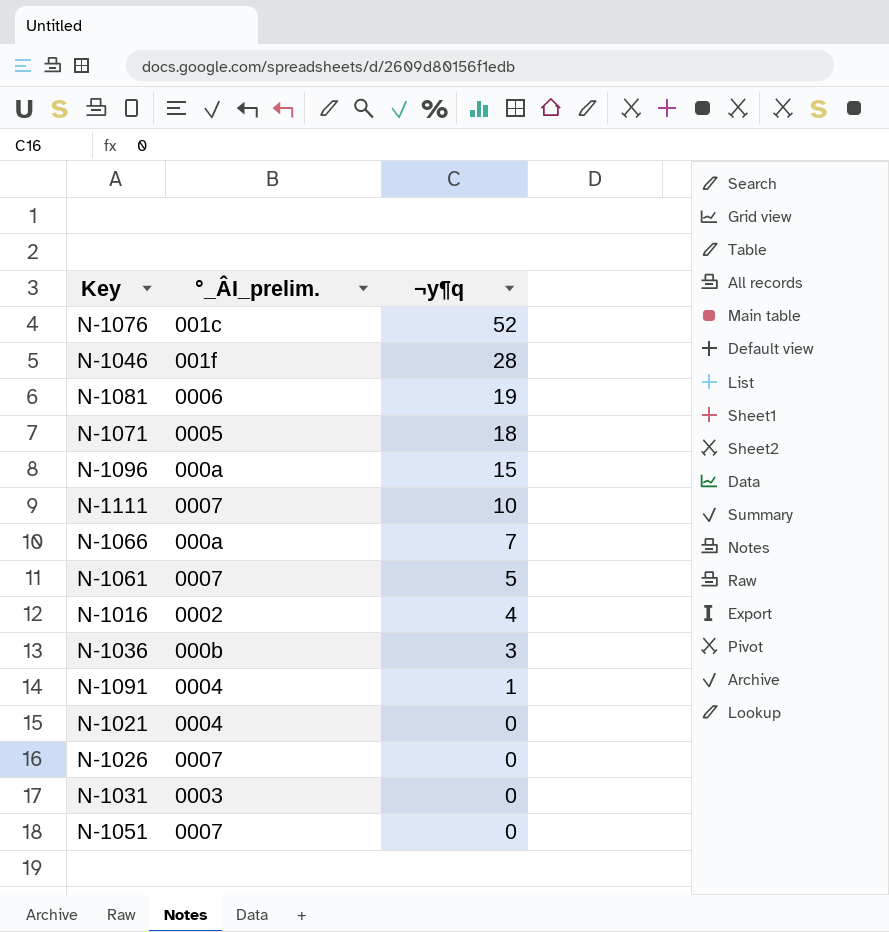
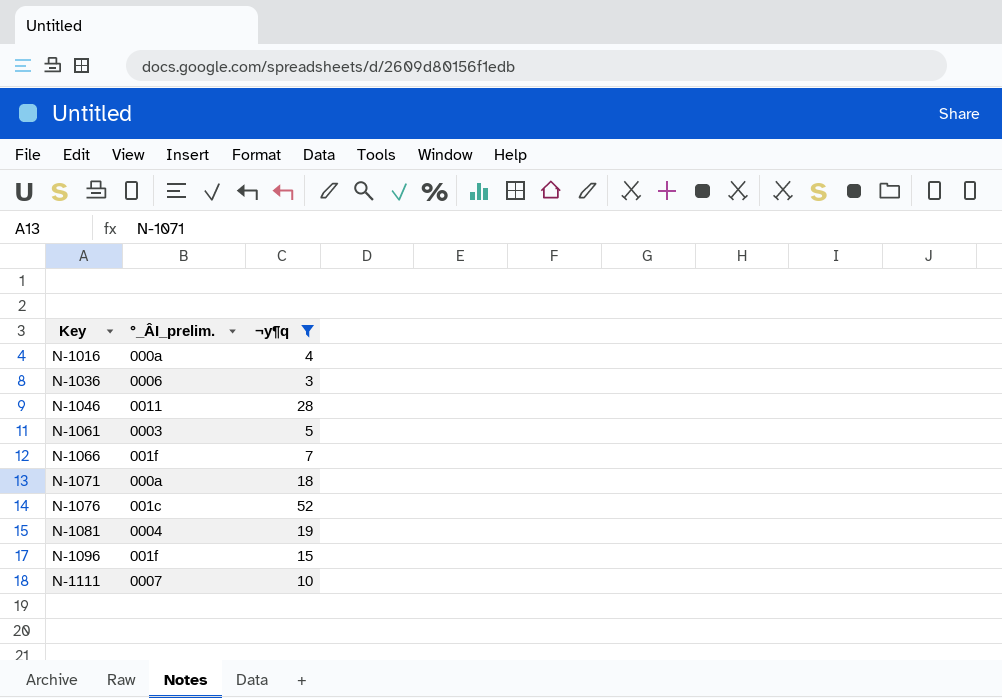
filter: none -> ¬y¶q >= 3
row order: ¬y¶q descending -> Key ascending
N-1016 | °_ÂI_prelim.: 0002 -> 000a
N-1036 | °_ÂI_prelim.: 000b -> 0006
N-1046 | °_ÂI_prelim.: 001f -> 0011
N-1061 | °_ÂI_prelim.: 0007 -> 0003
N-1066 | °_ÂI_prelim.: 000a -> 001f
N-1071 | °_ÂI_prelim.: 0005 -> 000a
N-1081 | °_ÂI_prelim.: 0006 -> 0004
N-1096 | °_ÂI_prelim.: 000a -> 001f

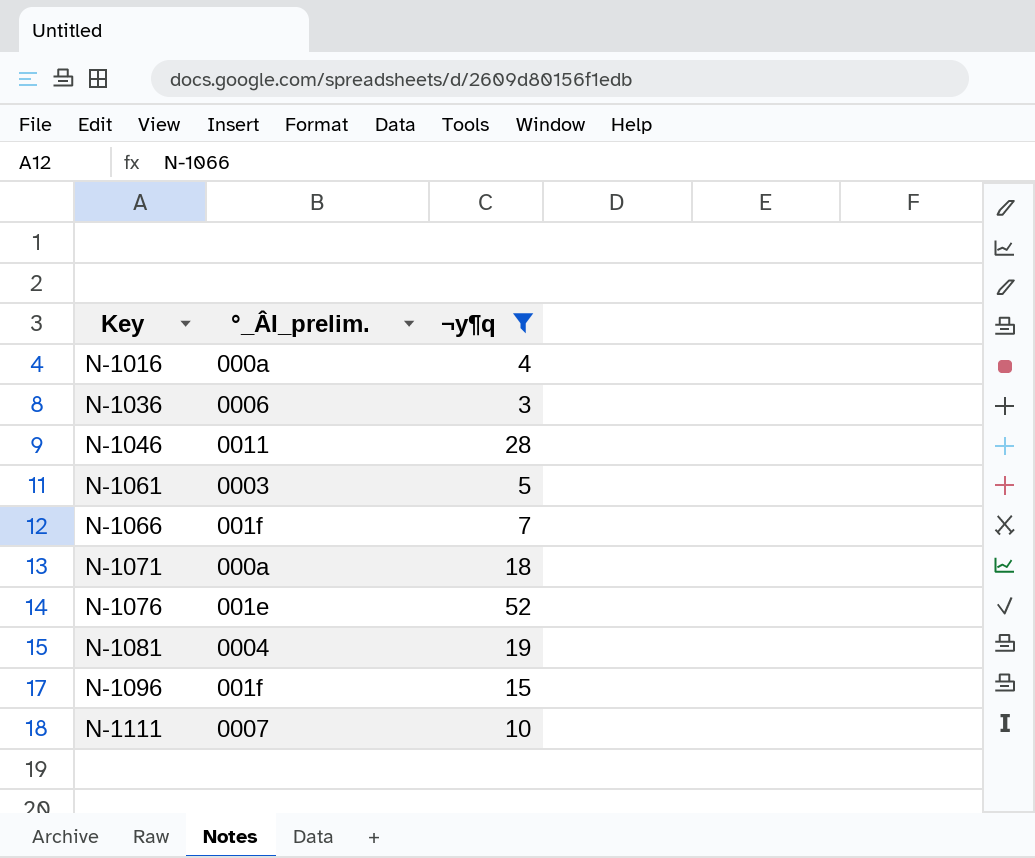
N-1076 | °_ÂI_prelim.: 001c -> 001e

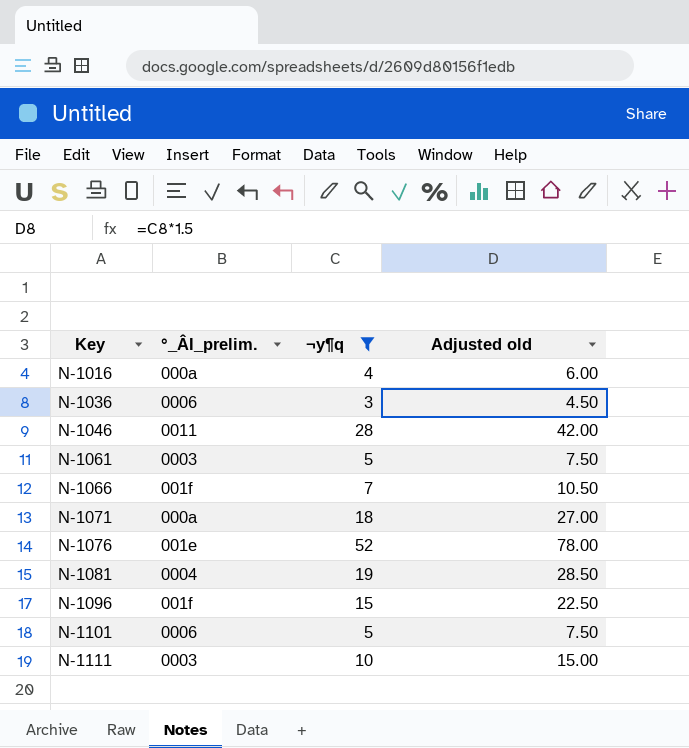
column Adjusted old | formula: none -> [¬y¶q] * 1.5
row N-1101: none -> 0006 | 5 | 7.50
N-1111 | °_ÂI_prelim.: 0007 -> 0003

